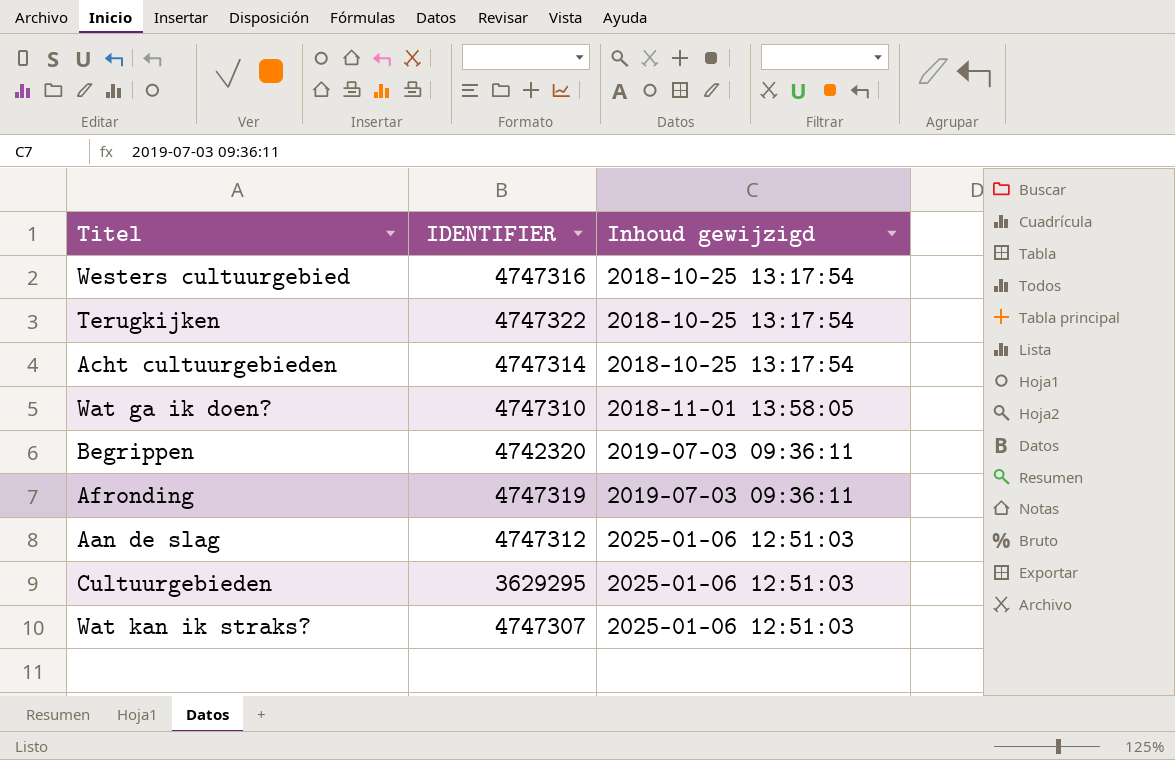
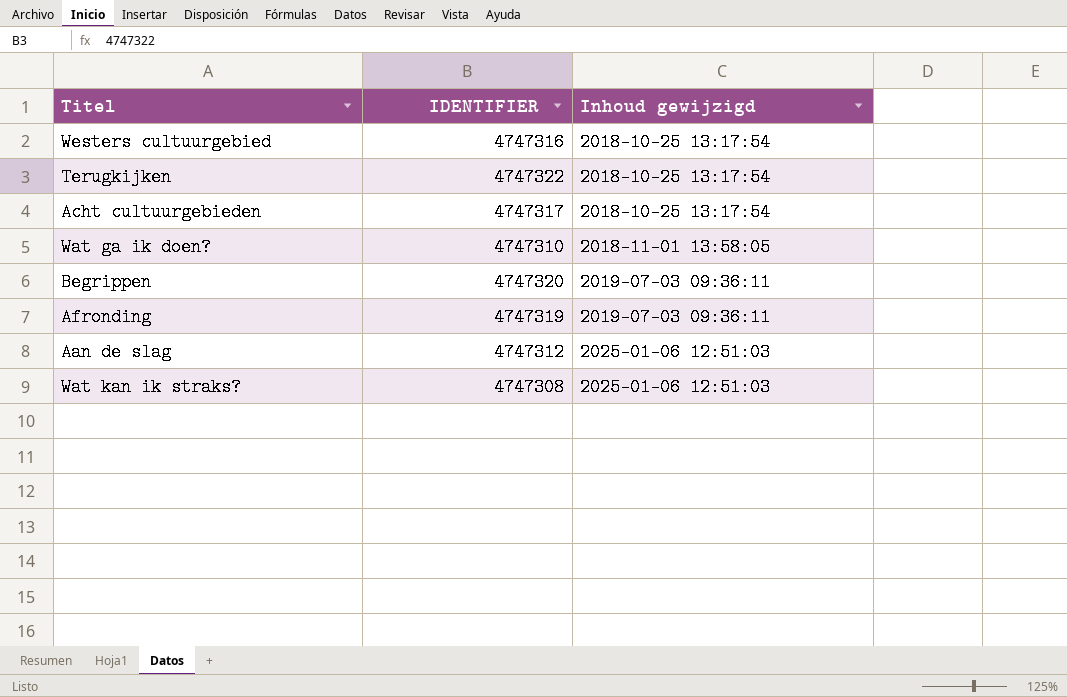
row Cultuurgebieden: 3629295 | 2025-01-06 12:51:03 -> none
Acht cultuurgebieden | IDENTIFIER: 4747314 -> 4747317
Begrippen | IDENTIFIER: 4742320 -> 4747320
Wat kan ik straks? | IDENTIFIER: 4747307 -> 4747308

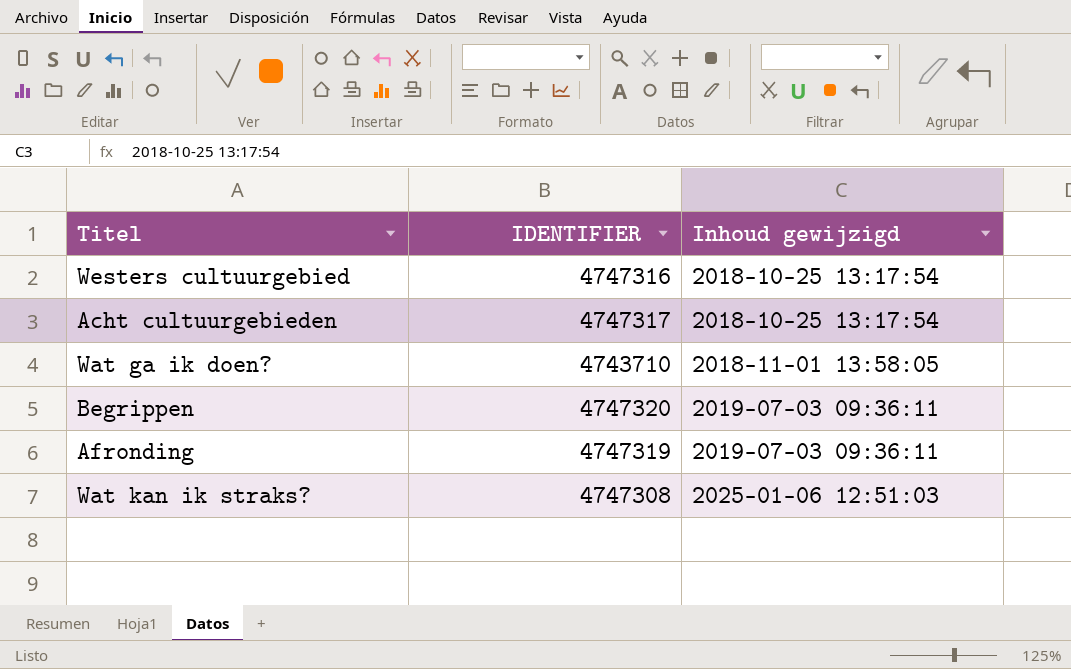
row Terugkijken: 4747322 | 2018-10-25 13:17:54 -> none
row Aan de slag: 4747312 | 2025-01-06 12:51:03 -> none
Wat ga ik doen? | IDENTIFIER: 4747310 -> 4743710

